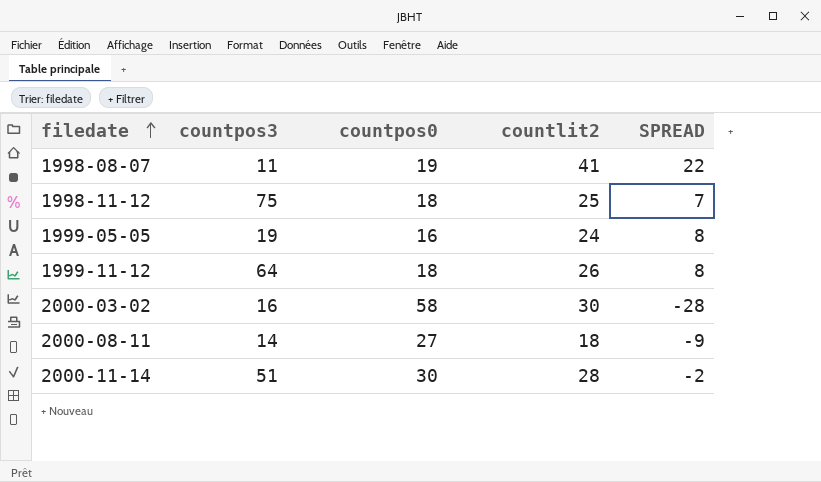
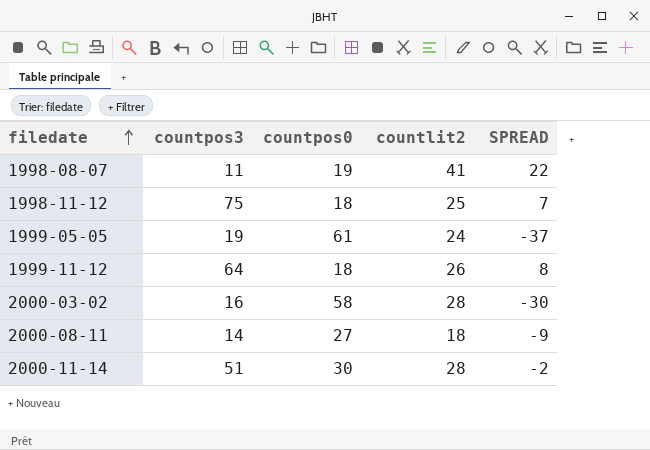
1999-05-05 | countpos0: 16 -> 61
1999-05-05 | SPREAD: 8 -> -37
2000-03-02 | countlit2: 30 -> 28
2000-03-02 | SPREAD: -28 -> -30

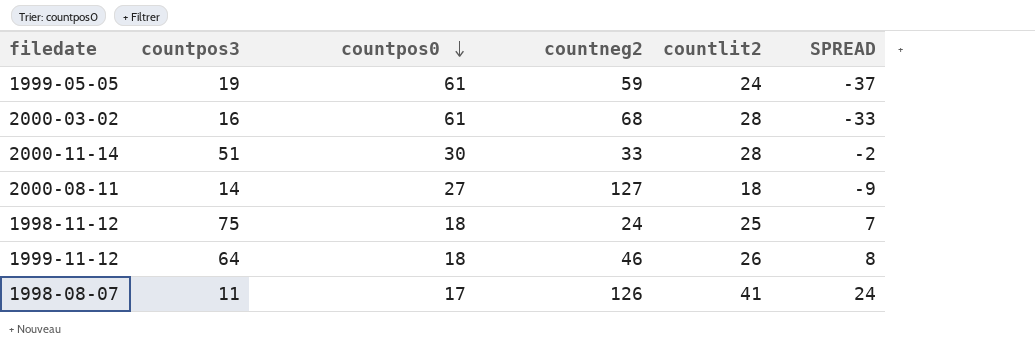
row order: filedate ascending -> countpos0 descending
column countneg2 | position: none -> 4
2000-03-02 | countpos0: 58 -> 61
2000-03-02 | SPREAD: -30 -> -33
1998-08-07 | countpos0: 19 -> 17
1998-08-07 | SPREAD: 22 -> 24

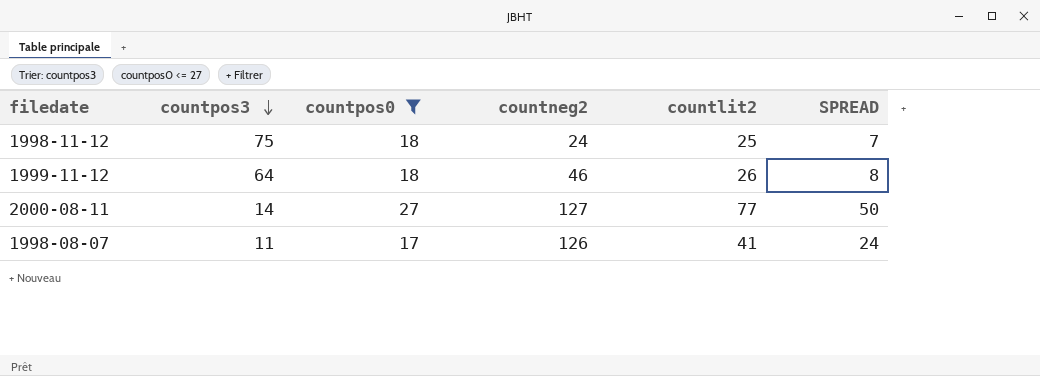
filter: none -> countpos0 <= 27
row order: countpos0 descending -> countpos3 descending
2000-08-11 | countlit2: 18 -> 77
2000-08-11 | SPREAD: -9 -> 50

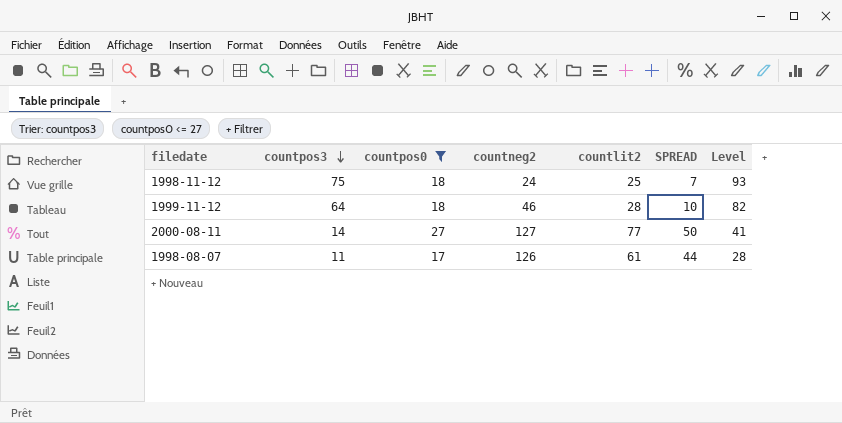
column Level | formula: none -> [countpos3] + [countpos0]
1999-11-12 | countlit2: 26 -> 28
1999-11-12 | SPREAD: 8 -> 10
1998-08-07 | countlit2: 41 -> 61
1998-08-07 | SPREAD: 24 -> 44

